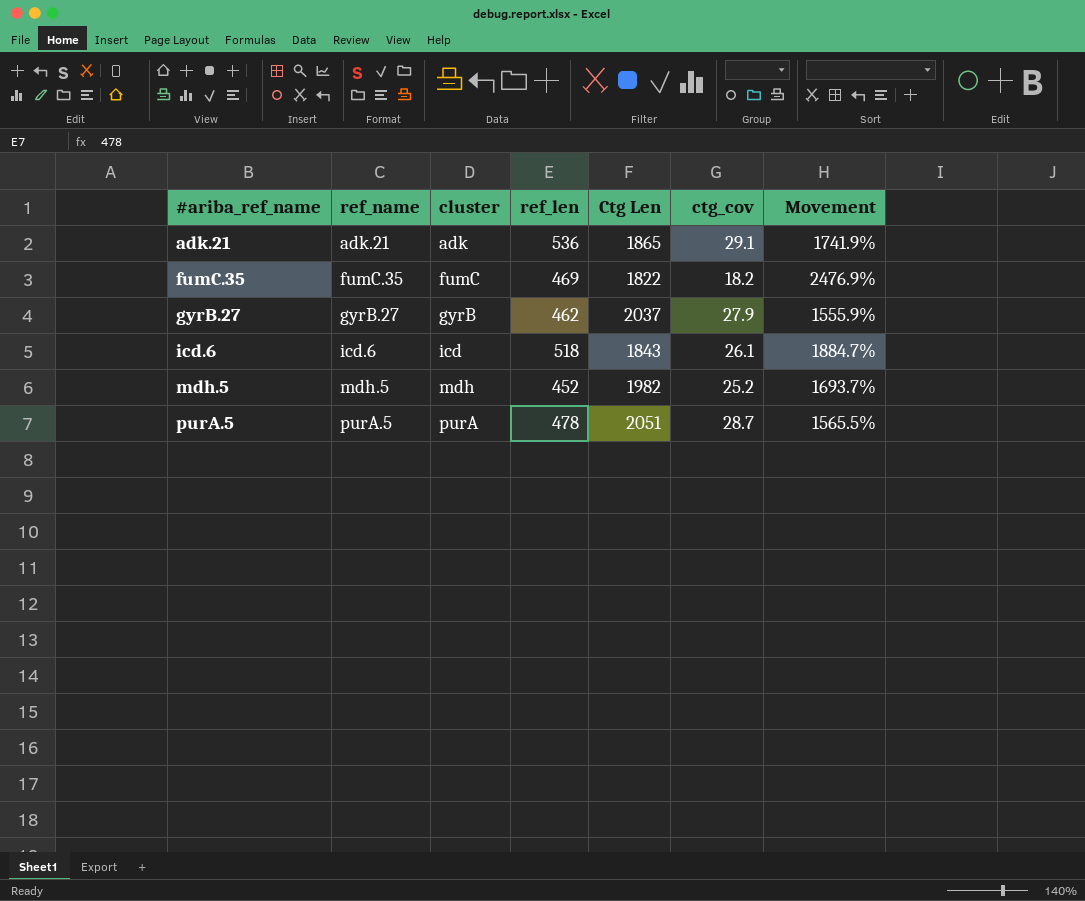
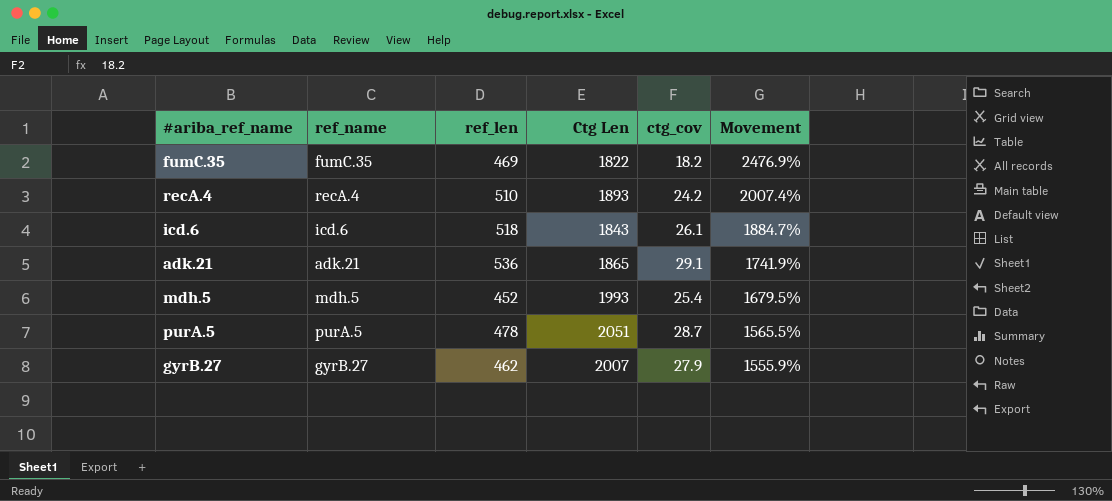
row order: #ariba_ref_name ascending -> Movement descending
column cluster | position: 3 -> none
row recA.4: none -> recA.4 | 510 | 1893 | 24.2 | 2007.4%
mdh.5 | Ctg Len: 1982 -> 1993
mdh.5 | ctg_cov: 25.2 -> 25.4
mdh.5 | Movement: 1693.7% -> 1679.5%
gyrB.27 | Ctg Len: 2037 -> 2007

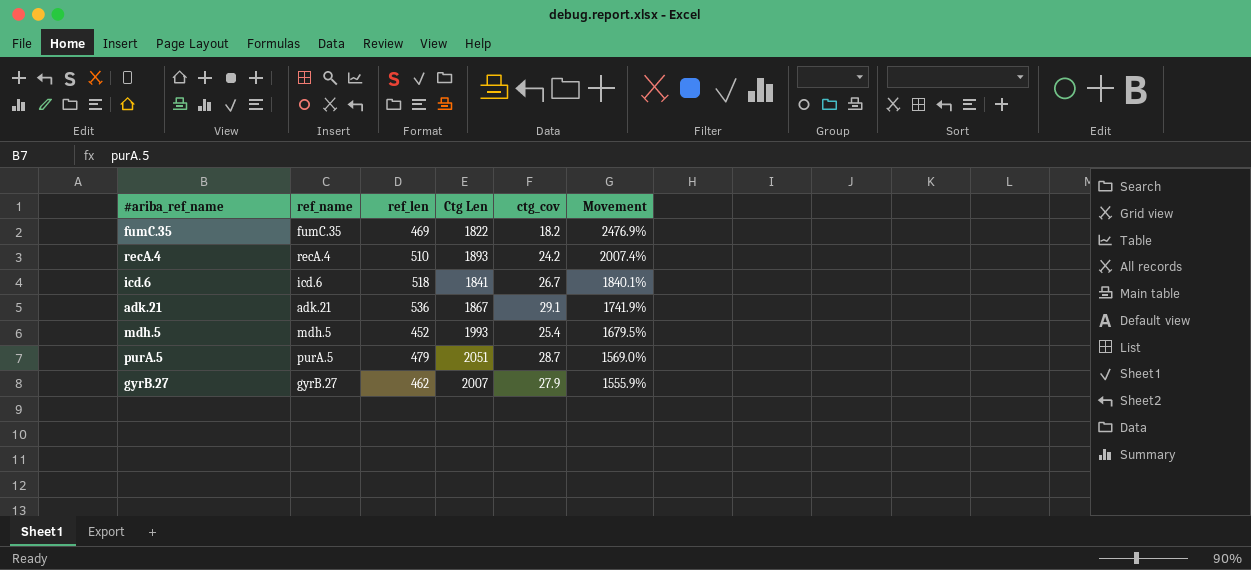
icd.6 | Ctg Len: 1843 -> 1841
icd.6 | ctg_cov: 26.1 -> 26.7
icd.6 | Movement: 1884.7% -> 1840.1%
adk.21 | Ctg Len: 1865 -> 1867
purA.5 | ref_len: 478 -> 479
purA.5 | Movement: 1565.5% -> 1569.0%

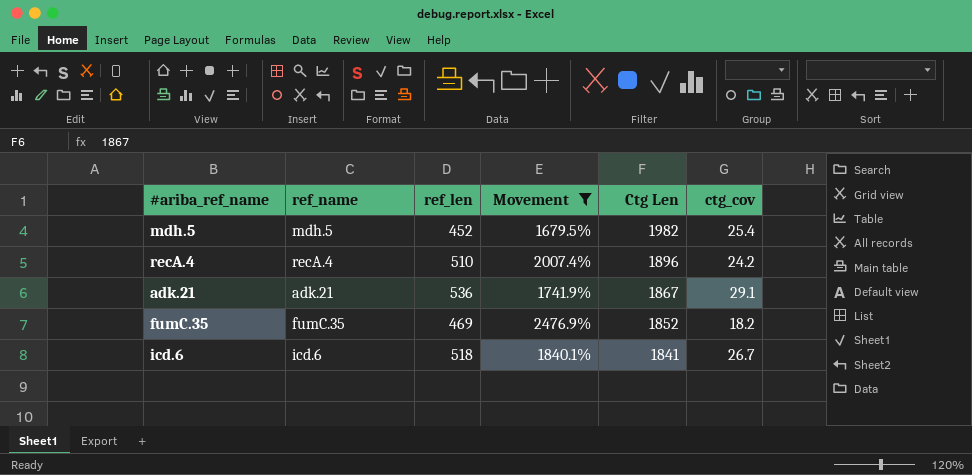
filter: none -> Movement >= 1679.5%
row order: Movement descending -> Ctg Len descending
column Movement | position: 6 -> 4
mdh.5 | Ctg Len: 1993 -> 1982
recA.4 | Ctg Len: 1893 -> 1896
fumC.35 | Ctg Len: 1822 -> 1852

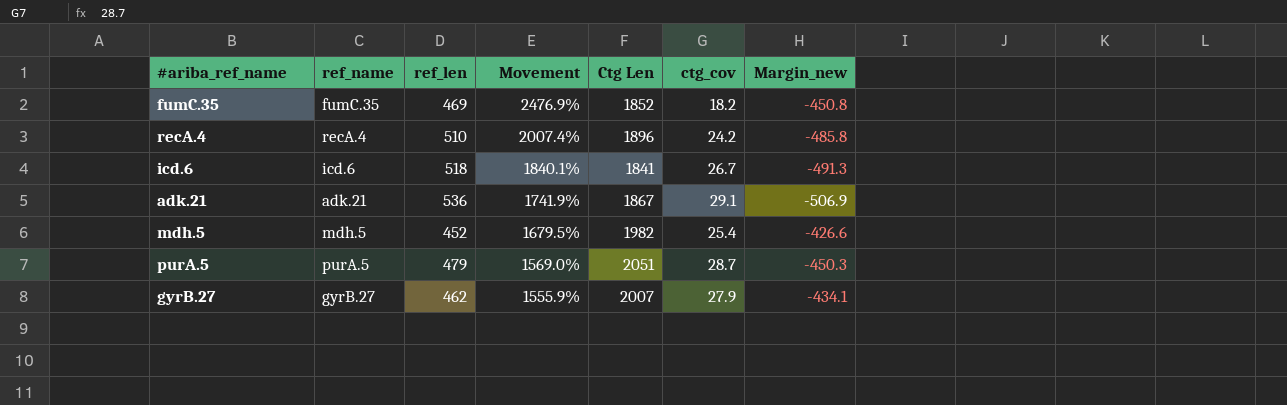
filter: Movement >= 1679.5% -> none
row order: Ctg Len descending -> Movement descending
column Margin_new | formula: none -> [ctg_cov] - [ref_len]

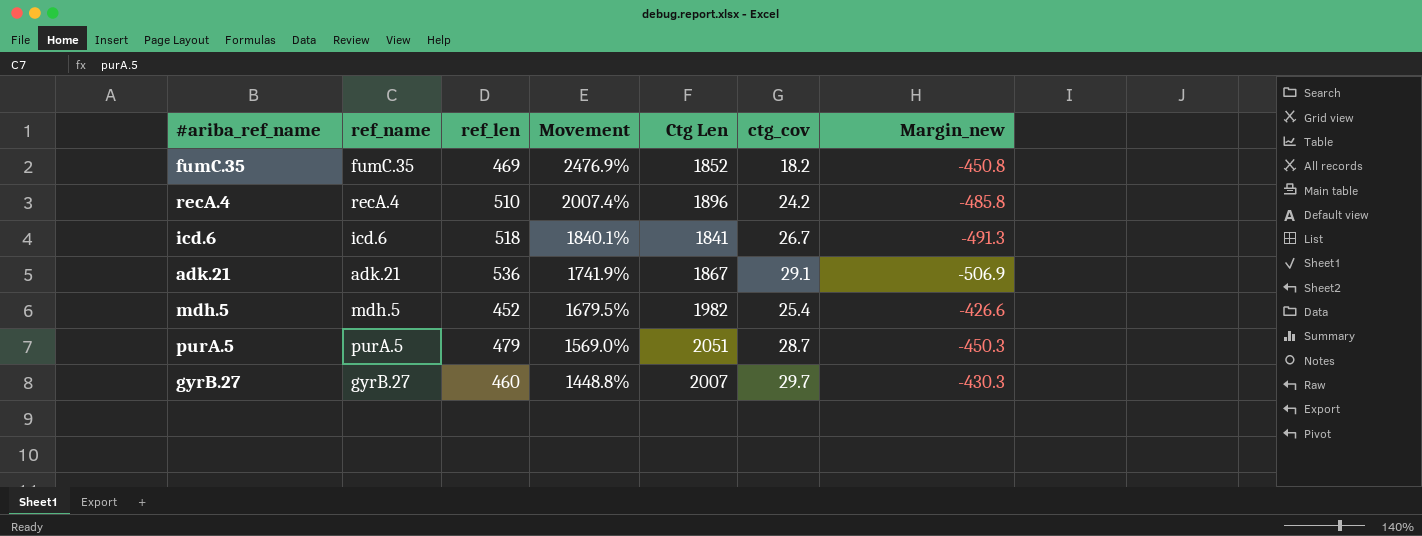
gyrB.27 | ref_len: 462 -> 460
gyrB.27 | Movement: 1555.9% -> 1448.8%
gyrB.27 | ctg_cov: 27.9 -> 29.7
gyrB.27 | Margin_new: -434.1 -> -430.3

